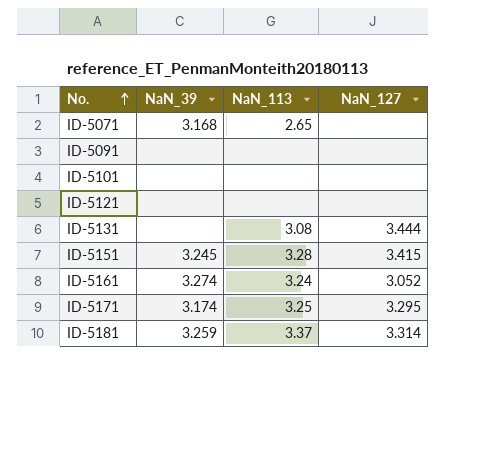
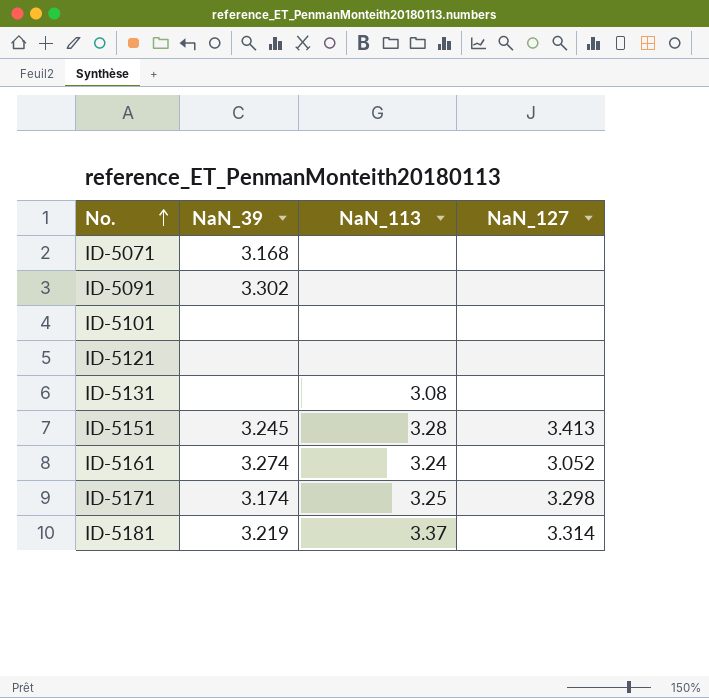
ID-5071 | NaN_113: 2.65 -> none
ID-5091 | NaN_39: none -> 3.302
ID-5131 | NaN_127: 3.444 -> none
ID-5151 | NaN_127: 3.415 -> 3.413
ID-5171 | NaN_127: 3.295 -> 3.298
ID-5181 | NaN_39: 3.259 -> 3.219

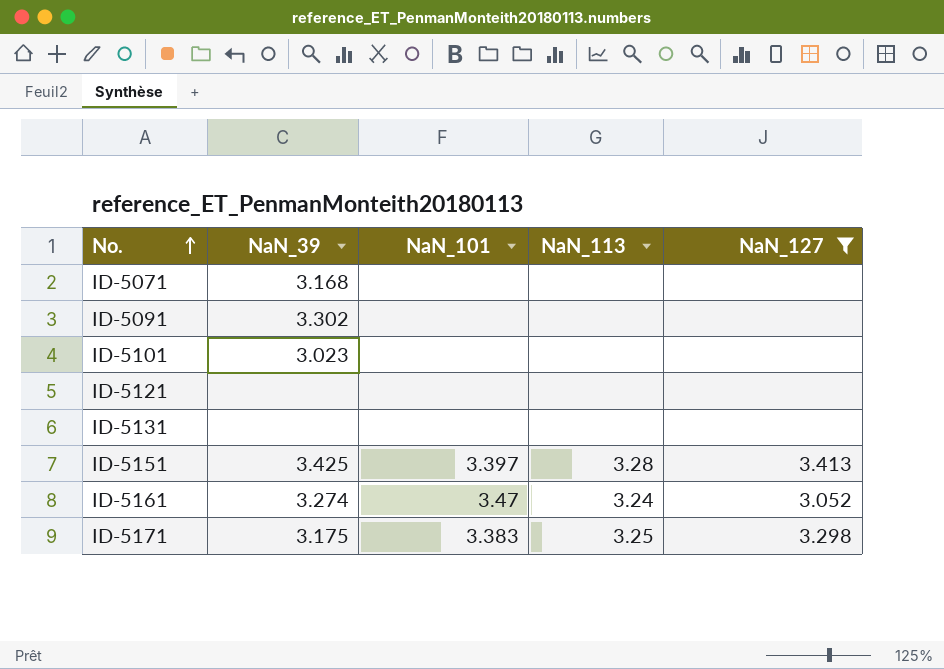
filter: none -> NaN_127 != 3.314
column NaN_101 | position: none -> 3
ID-5101 | NaN_39: none -> 3.023
ID-5131 | NaN_113: 3.08 -> none
ID-5151 | NaN_39: 3.245 -> 3.425
ID-5171 | NaN_39: 3.174 -> 3.175

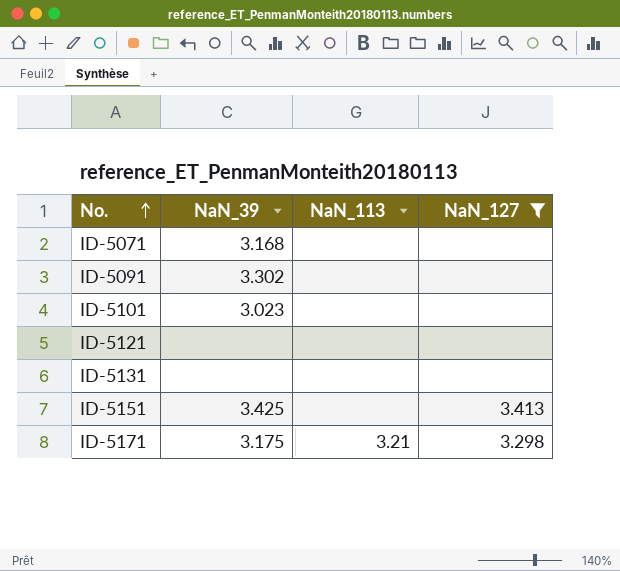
column NaN_101 | position: 3 -> none
row ID-5161: 3.274 | 3.47 | 3.24 | 3.052 -> none
ID-5151 | NaN_113: 3.28 -> none
ID-5171 | NaN_113: 3.25 -> 3.21

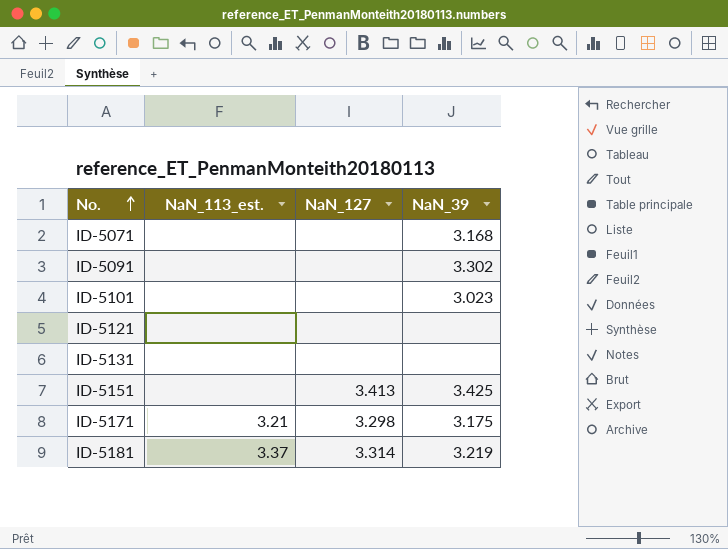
filter: NaN_127 != 3.314 -> none
column name: NaN_113 -> NaN_113_est.
column NaN_39 | position: 2 -> 4

